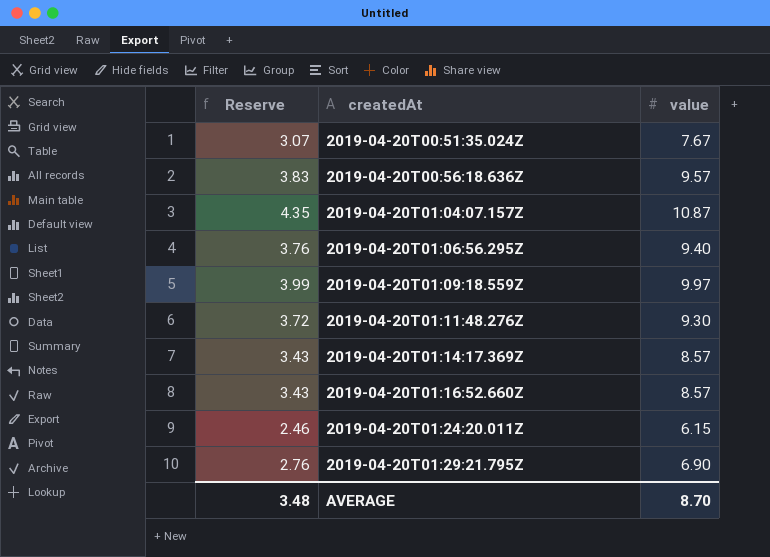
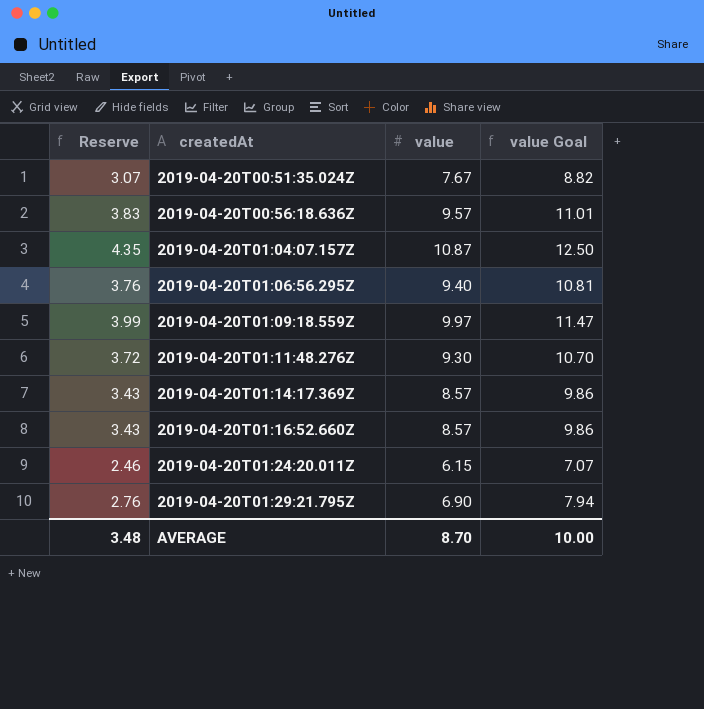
column value Goal | formula: none -> [value] * 1.15

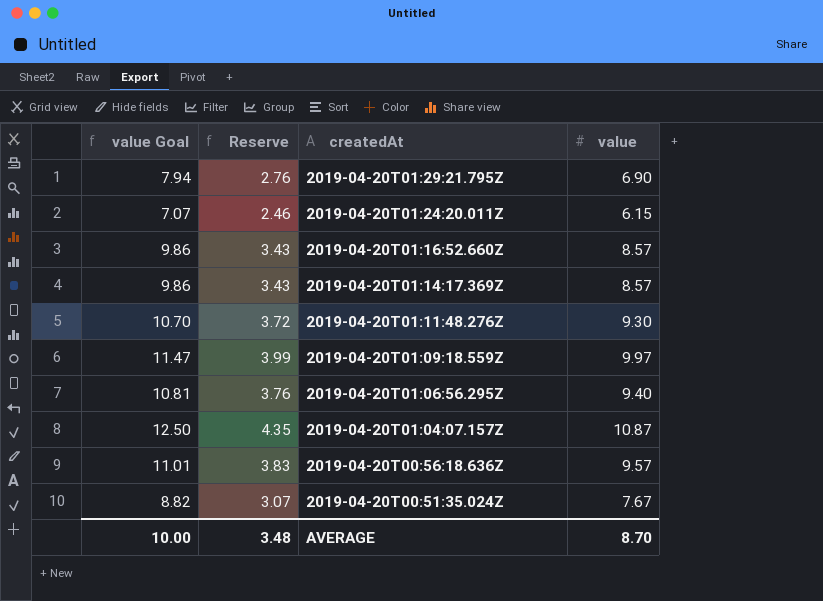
row order: createdAt ascending -> createdAt descending
column value Goal | position: 4 -> 1

